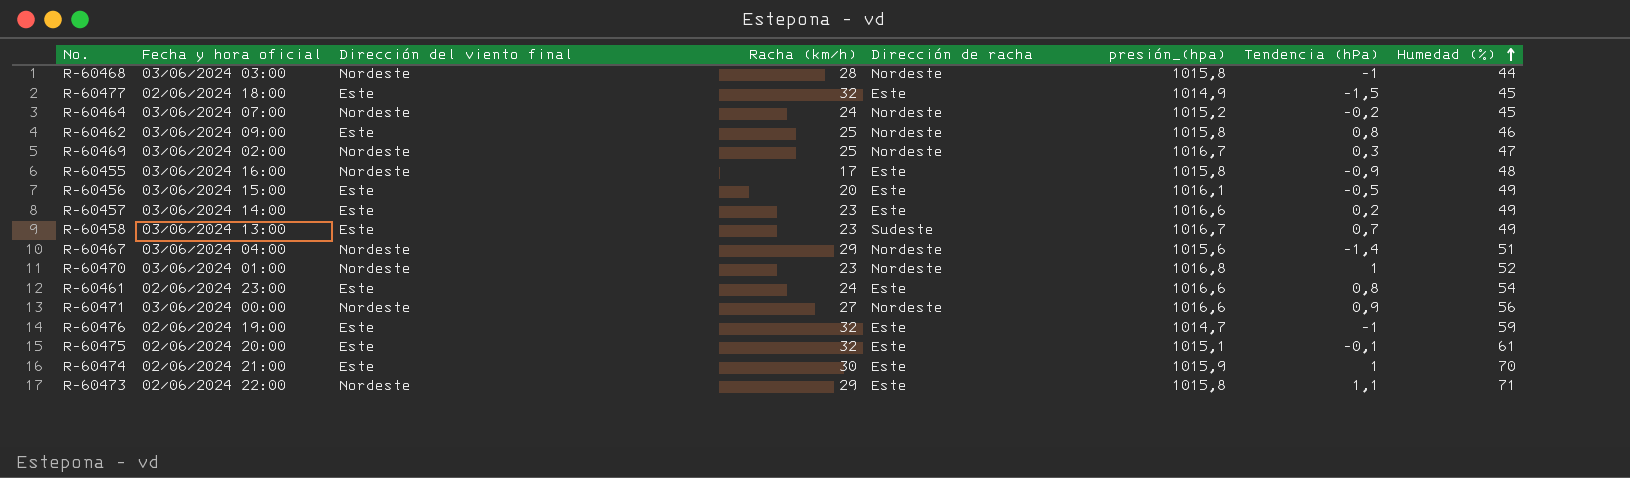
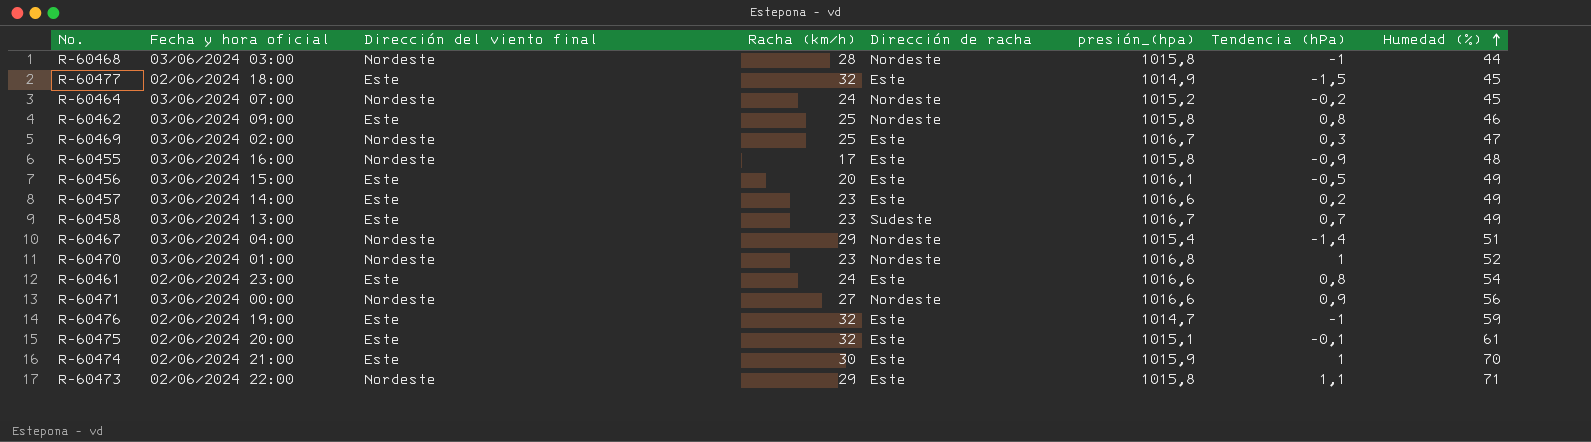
R-60469 | Dirección de racha: Nordeste -> Este
R-60467 | presión_(hpa): 1015,6 -> 1015,4

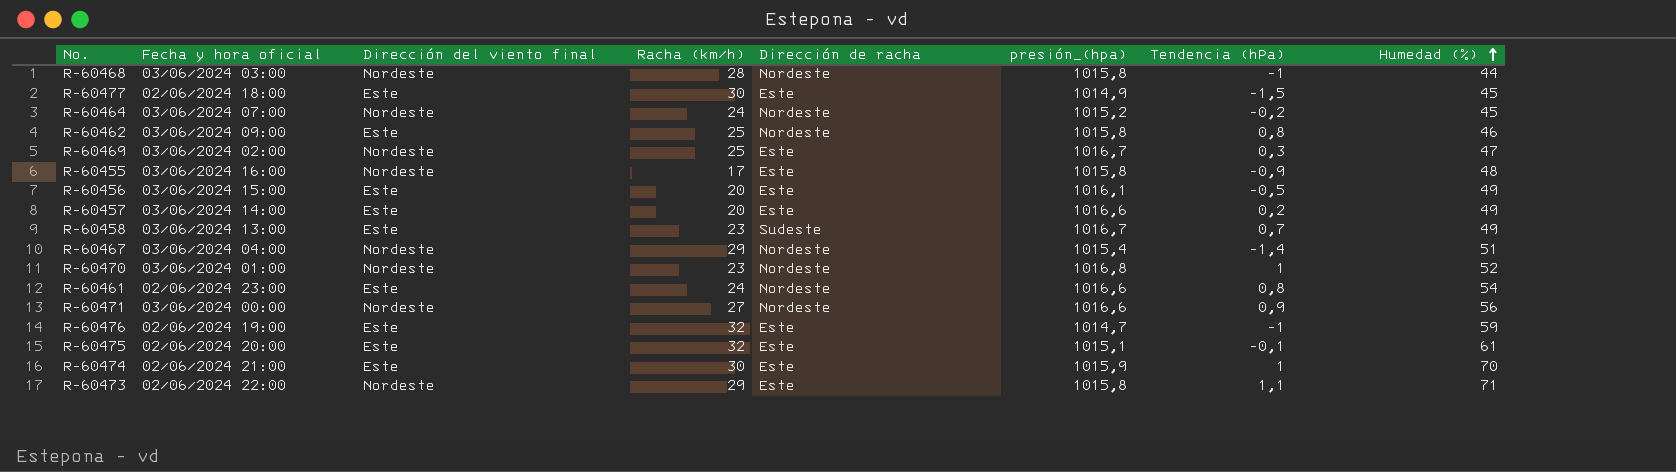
R-60477 | Racha (km/h): 32 -> 30
R-60457 | Racha (km/h): 23 -> 20
R-60461 | Dirección de racha: Este -> Nordeste

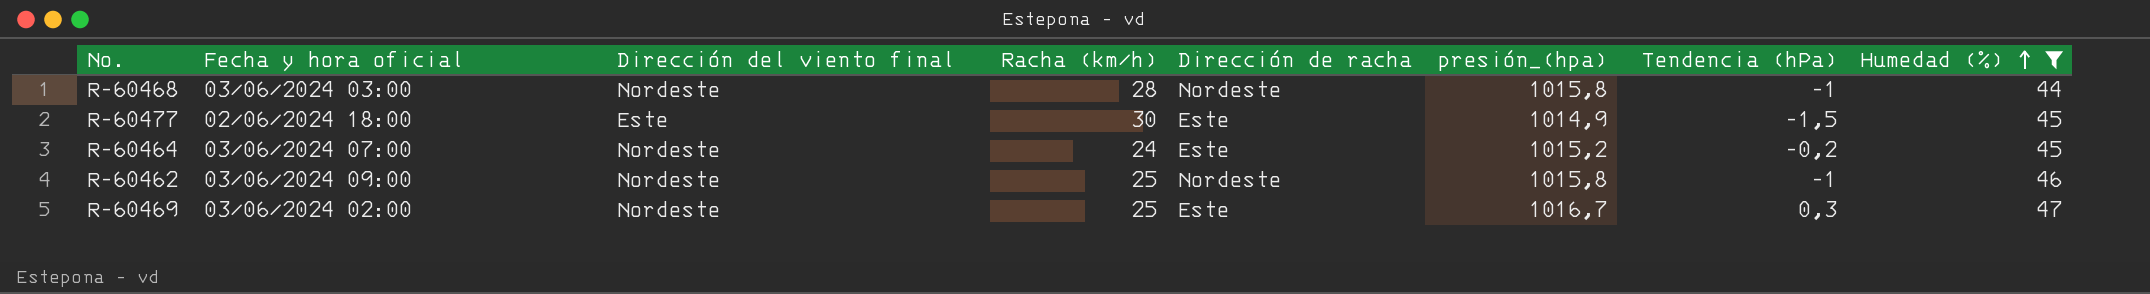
filter: none -> Humedad (%) <= 47
R-60464 | Dirección de racha: Nordeste -> Este
R-60462 | Dirección del viento final: Este -> Nordeste
R-60462 | Tendencia (hPa): 0,8 -> -1

